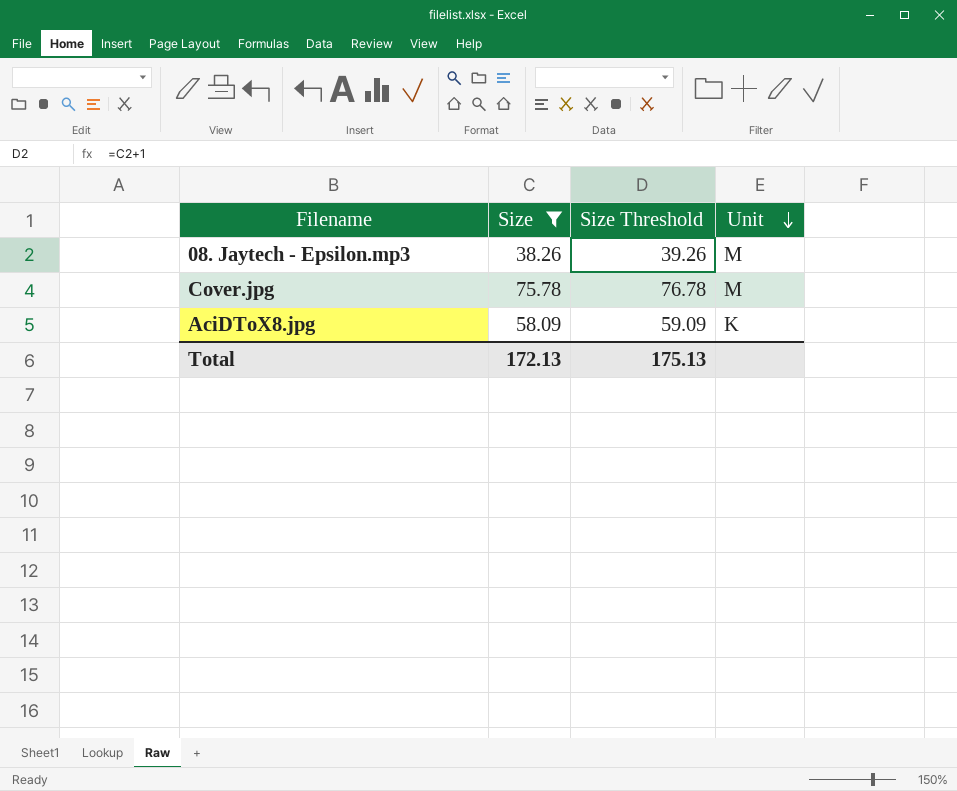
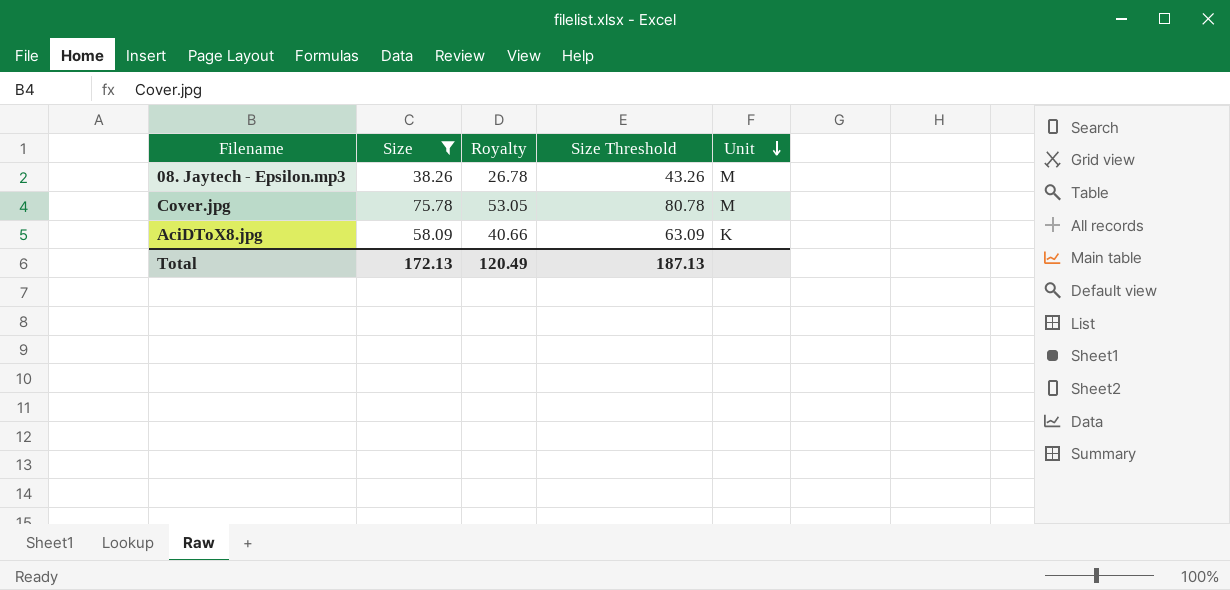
column Royalty | formula: none -> [Size] * 0.7
column Size Threshold | formula: [Size] + 1 -> [Size] + 5
Total | Size Threshold: 175.13 -> 187.13

